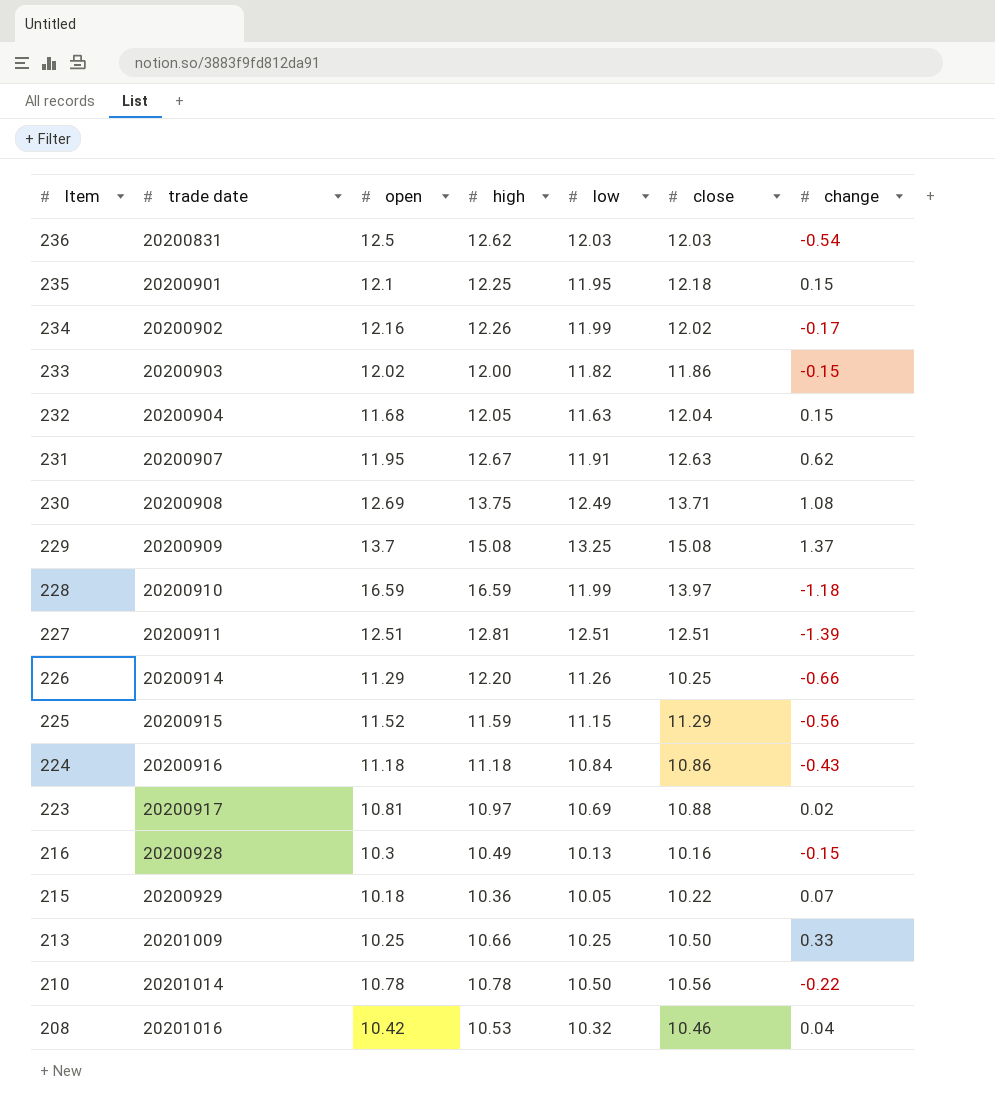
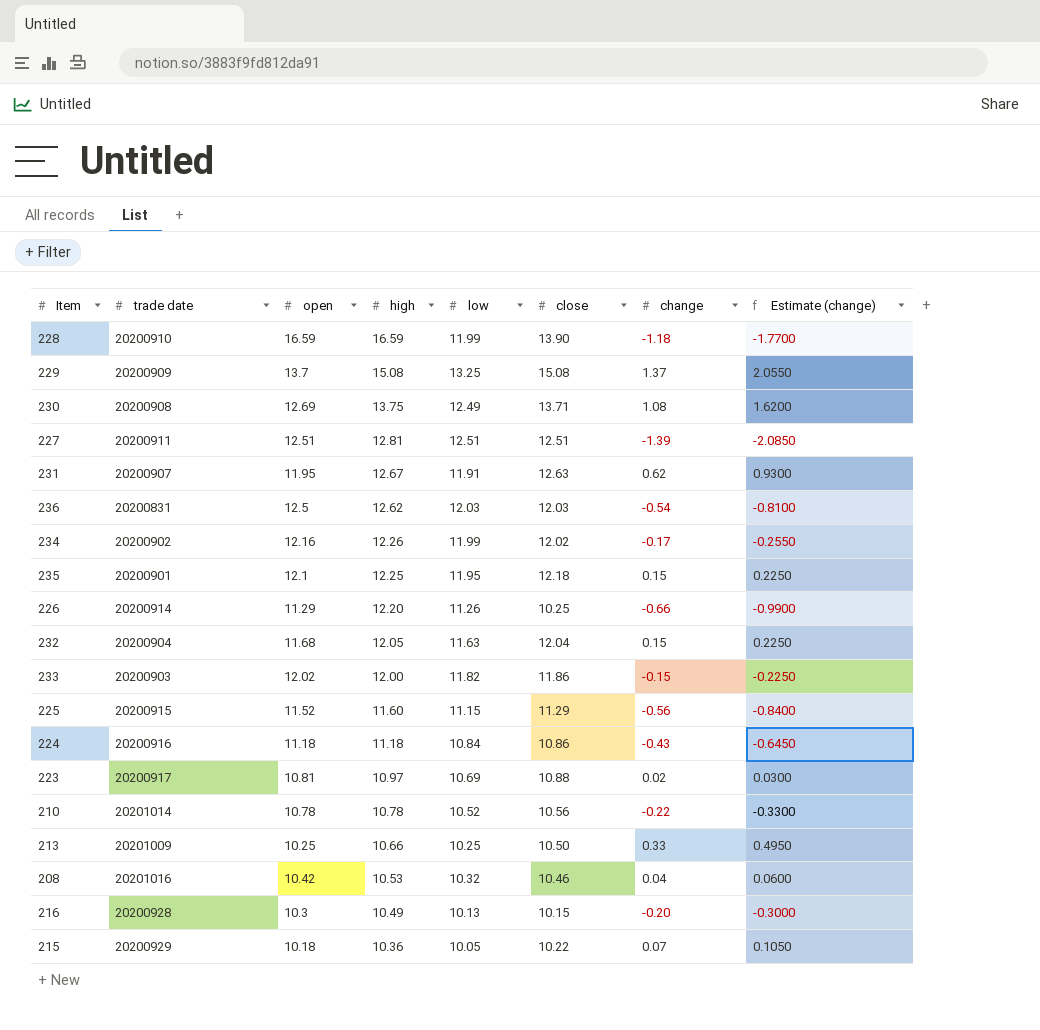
row order: Item descending -> high descending
column Estimate (change) | formula: none -> [change] * 1.5
228 | close: 13.97 -> 13.90
225 | high: 11.59 -> 11.60
210 | low: 10.50 -> 10.52
216 | close: 10.16 -> 10.15
216 | change: -0.15 -> -0.20

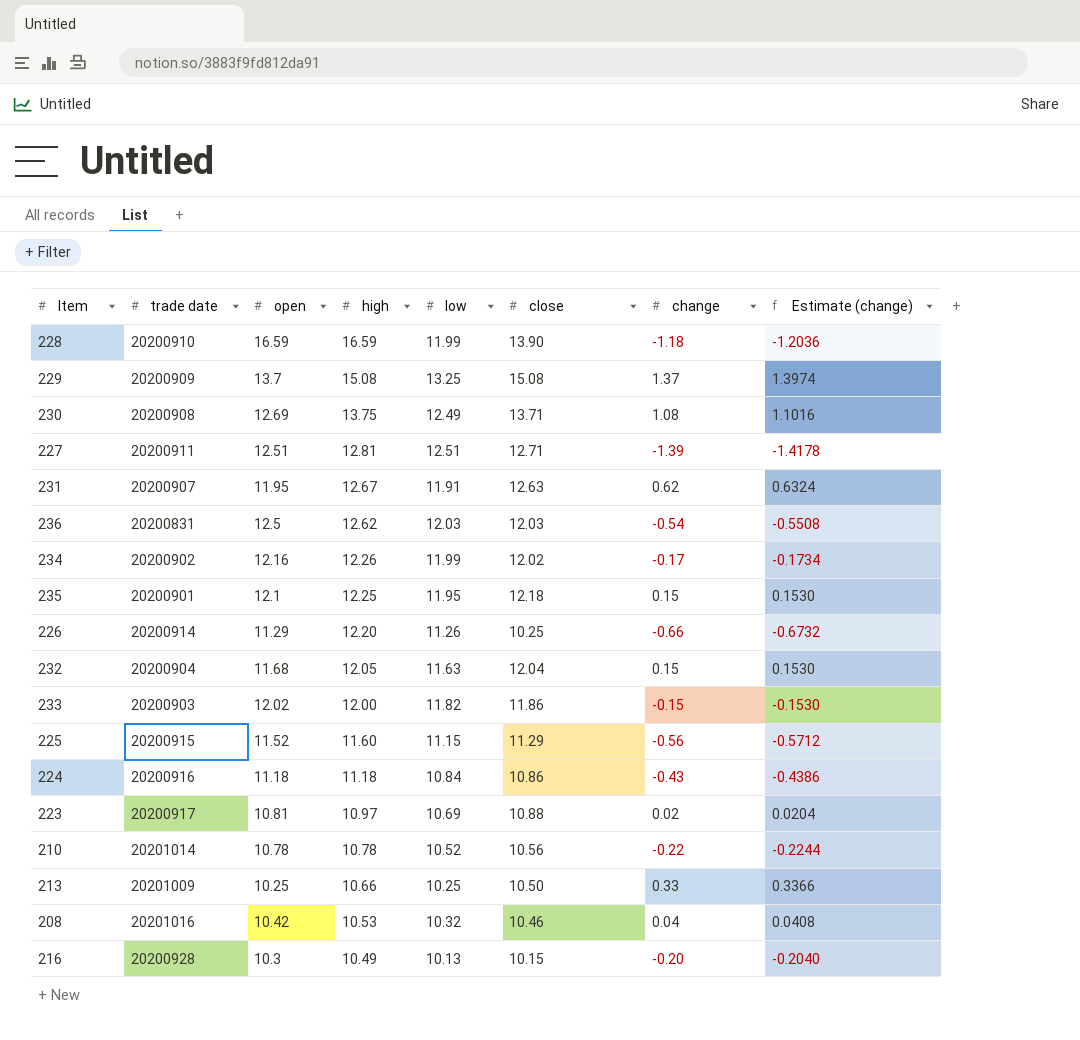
column Estimate (change) | formula: [change] * 1.5 -> [change] * 1.02
row 215: 20200929 | 10.18 | 10.36 | 10.05 | 10.22 | 0.07 | 0.1050 -> none
227 | close: 12.51 -> 12.71

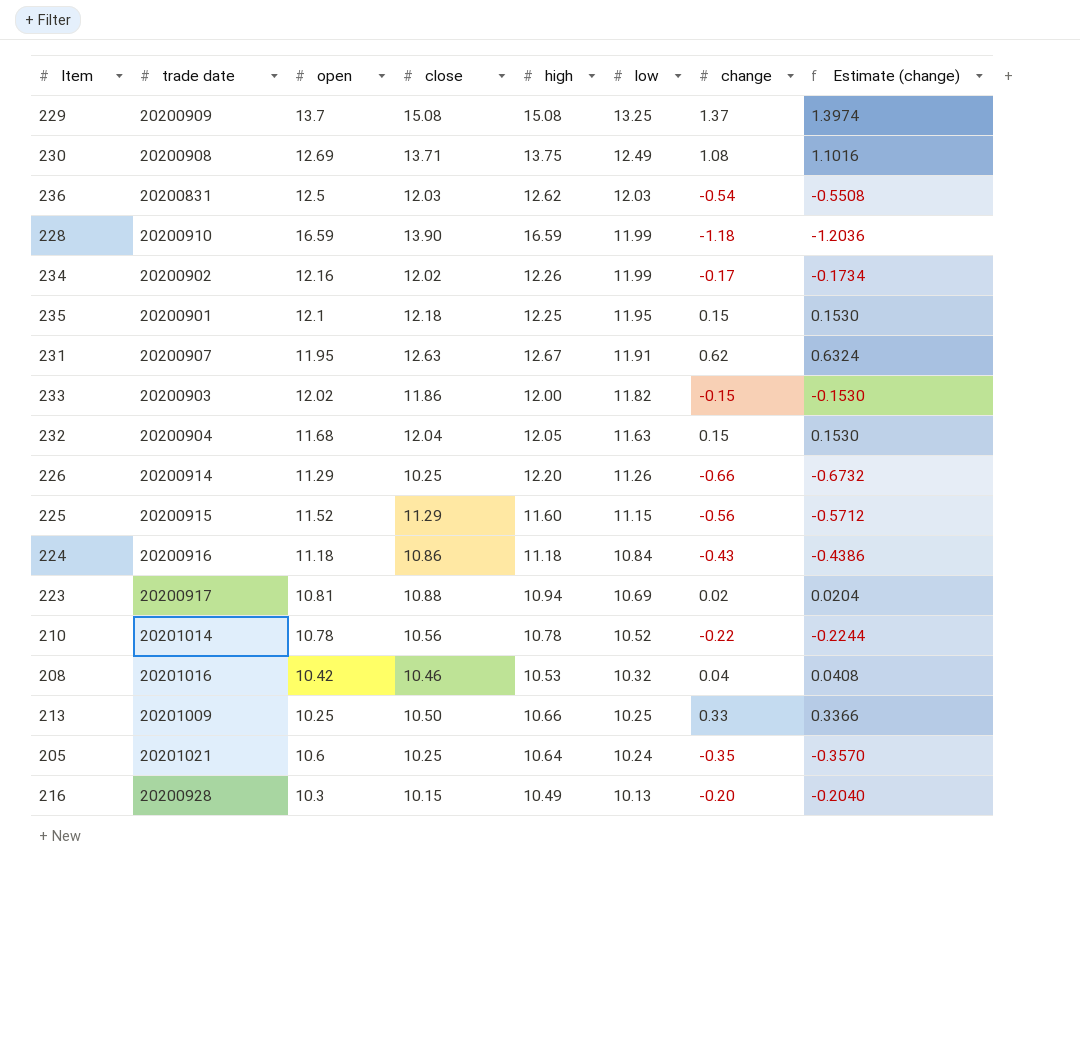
row order: high descending -> low descending
column close | position: 6 -> 4
row 227: 20200911 | 12.51 | 12.81 | 12.51 | 12.71 | -1.39 | -1.4178 -> none
223 | high: 10.97 -> 10.94
row 205: none -> 20201021 | 10.6 | 10.25 | 10.64 | 10.24 | -0.35 | -0.3570

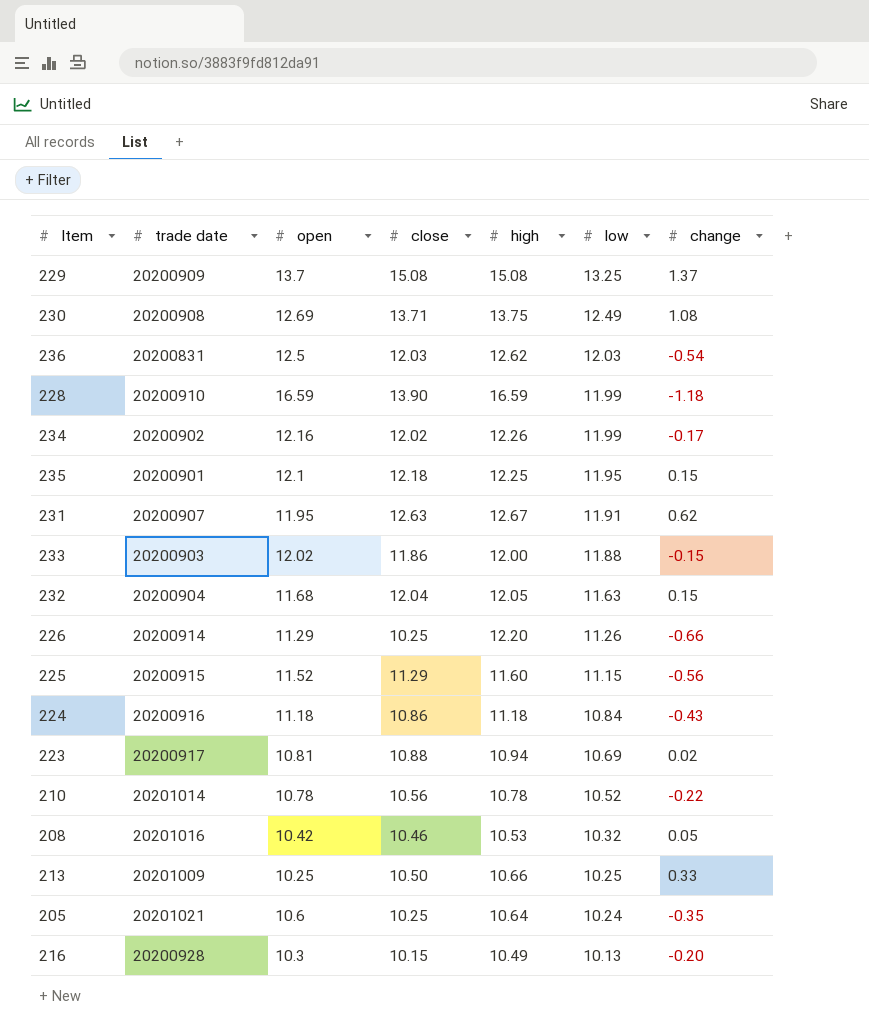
column Estimate (change) | formula: [change] * 1.02 -> none
233 | low: 11.82 -> 11.88
208 | change: 0.04 -> 0.05

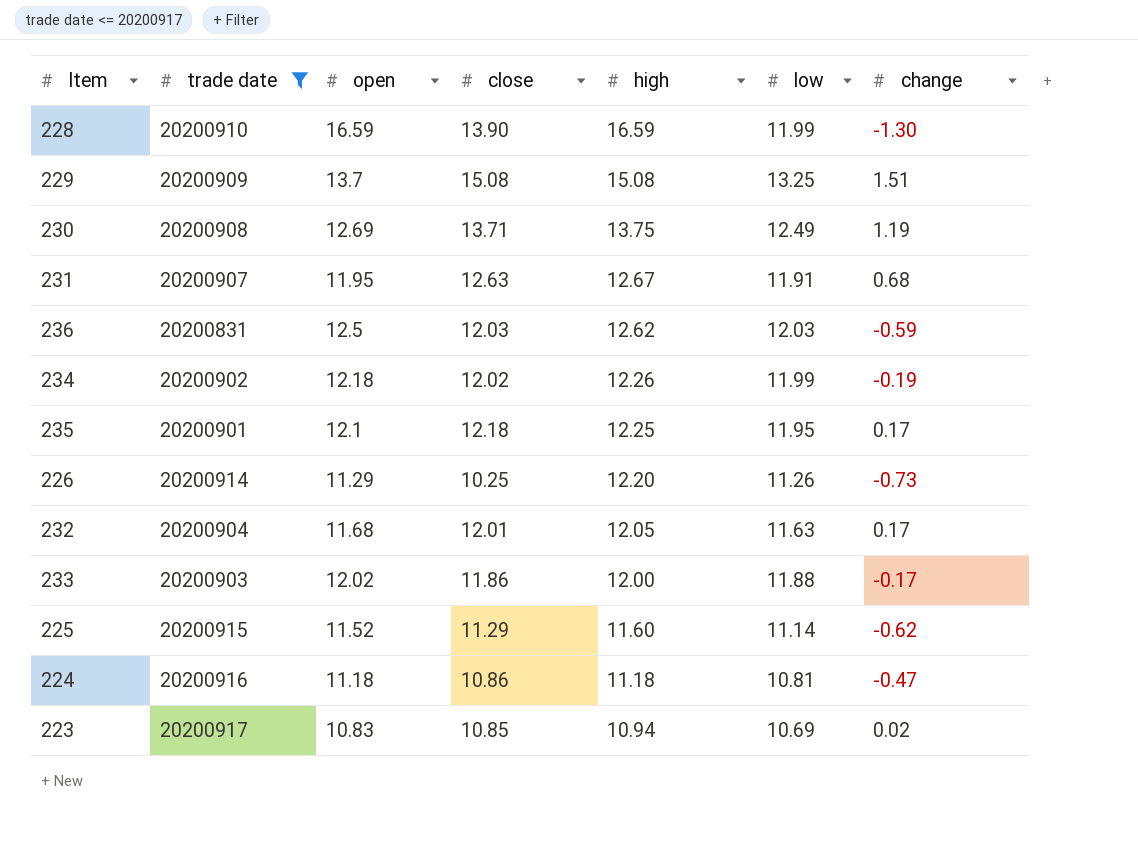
filter: none -> trade date <= 20200917
row order: low descending -> high descending
228 | change: -1.18 -> -1.30
229 | change: 1.37 -> 1.51
230 | change: 1.08 -> 1.19
231 | change: 0.62 -> 0.68
236 | change: -0.54 -> -0.59
234 | open: 12.16 -> 12.18
234 | change: -0.17 -> -0.19
235 | change: 0.15 -> 0.17
226 | change: -0.66 -> -0.73
232 | close: 12.04 -> 12.01
232 | change: 0.15 -> 0.17
233 | change: -0.15 -> -0.17
225 | low: 11.15 -> 11.14
225 | change: -0.56 -> -0.62
224 | low: 10.84 -> 10.81
224 | change: -0.43 -> -0.47
223 | open: 10.81 -> 10.83
223 | close: 10.88 -> 10.85

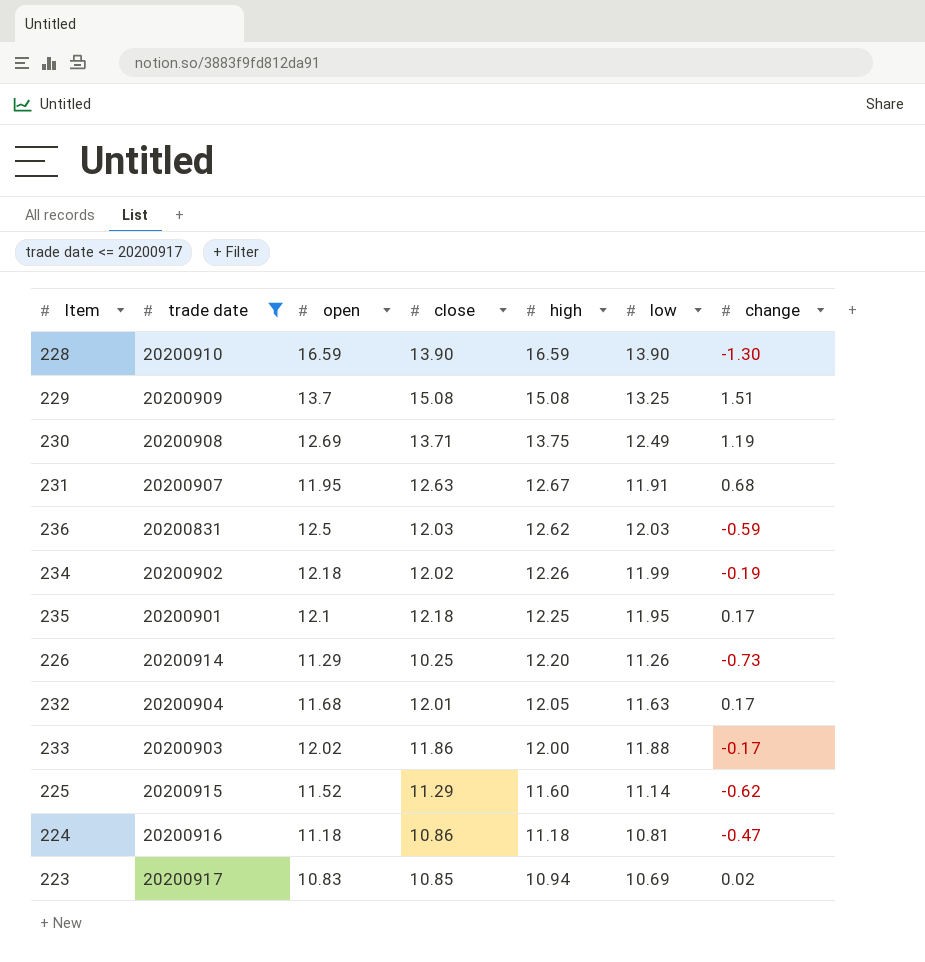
228 | low: 11.99 -> 13.90

